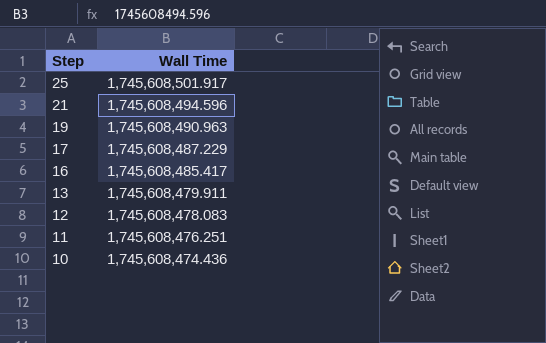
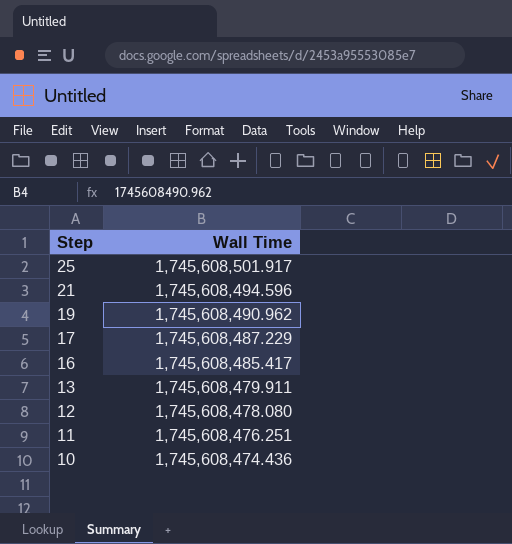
19 | Wall Time: 1,745,608,490.963 -> 1,745,608,490.962
12 | Wall Time: 1,745,608,478.083 -> 1,745,608,478.080

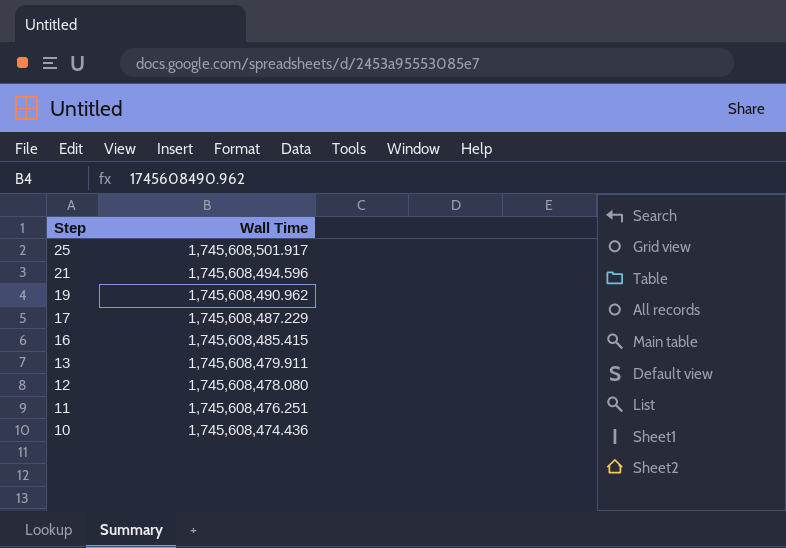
16 | Wall Time: 1,745,608,485.417 -> 1,745,608,485.415

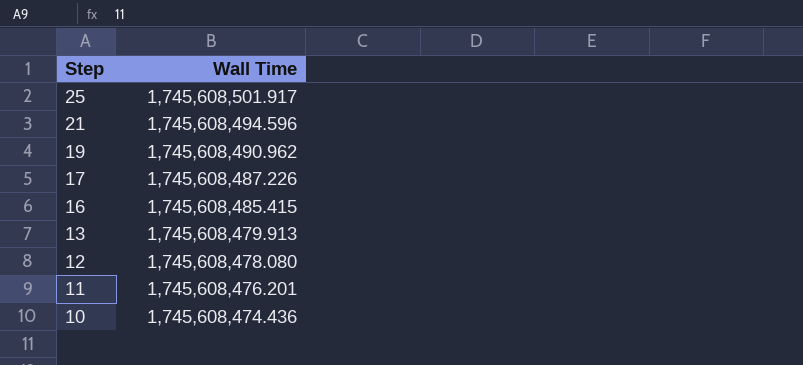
17 | Wall Time: 1,745,608,487.229 -> 1,745,608,487.226
13 | Wall Time: 1,745,608,479.911 -> 1,745,608,479.913
11 | Wall Time: 1,745,608,476.251 -> 1,745,608,476.201

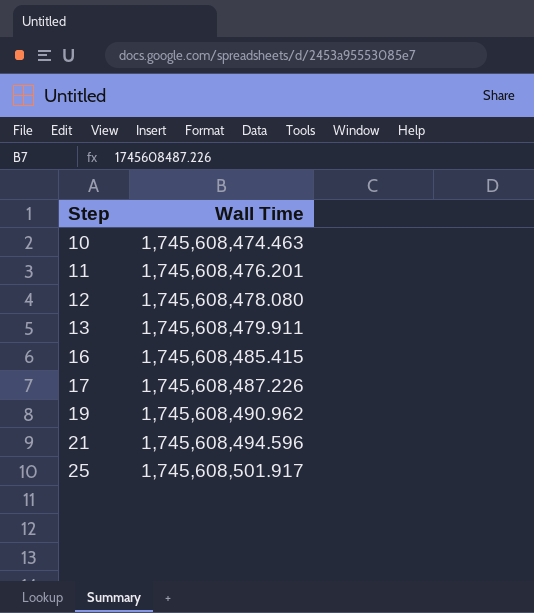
row order: Step descending -> Step ascending
10 | Wall Time: 1,745,608,474.436 -> 1,745,608,474.463
13 | Wall Time: 1,745,608,479.913 -> 1,745,608,479.911

